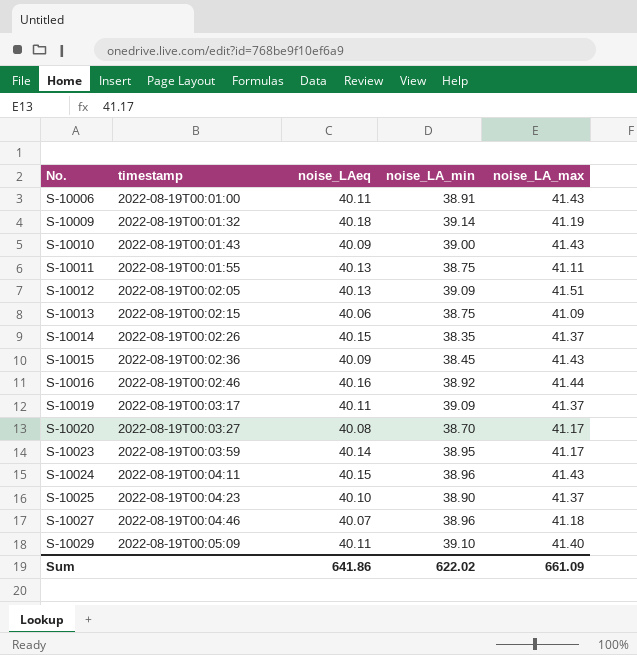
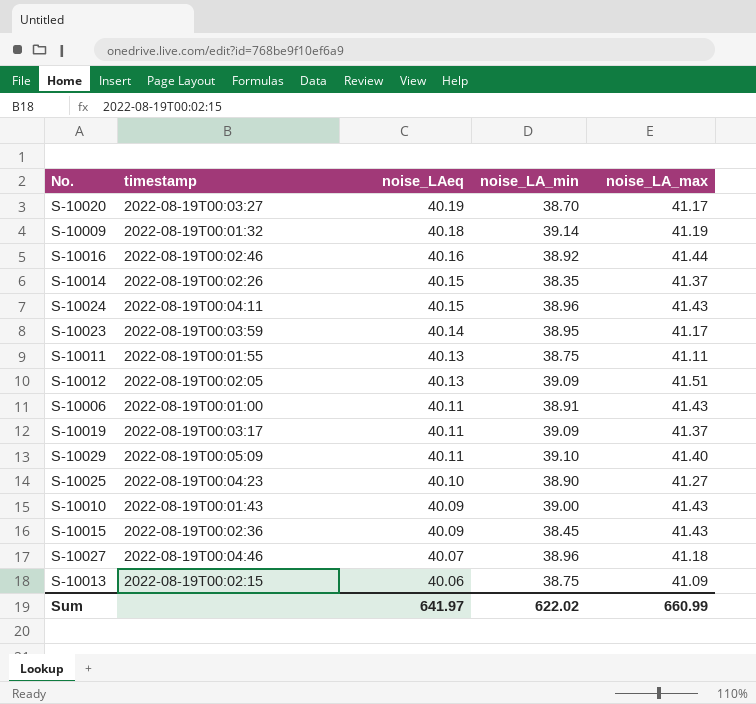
row order: No. ascending -> noise_LAeq descending
S-10020 | noise_LAeq: 40.08 -> 40.19
S-10025 | noise_LA_max: 41.37 -> 41.27
Sum | noise_LAeq: 641.86 -> 641.97
Sum | noise_LA_max: 661.09 -> 660.99

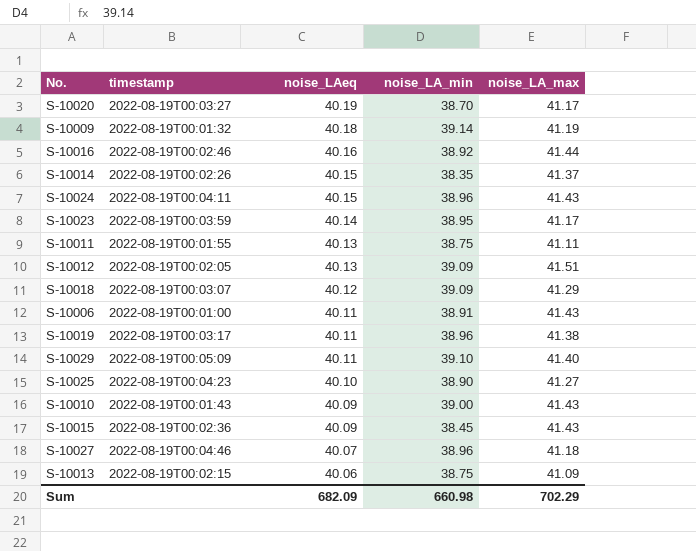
row S-10018: none -> 2022-08-19T00:03:07 | 40.12 | 39.09 | 41.29
S-10019 | noise_LA_min: 39.09 -> 38.96
S-10019 | noise_LA_max: 41.37 -> 41.38
Sum | noise_LAeq: 641.97 -> 682.09
Sum | noise_LA_min: 622.02 -> 660.98
Sum | noise_LA_max: 660.99 -> 702.29

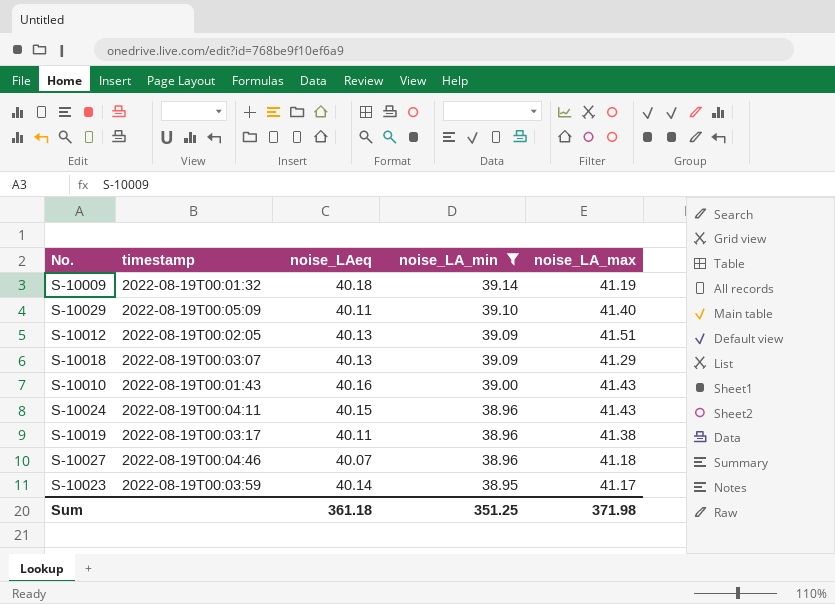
filter: none -> noise_LA_min >= 38.95
row order: noise_LAeq descending -> noise_LA_min descending
S-10018 | noise_LAeq: 40.12 -> 40.13
S-10010 | noise_LAeq: 40.09 -> 40.16
Sum | noise_LAeq: 682.09 -> 361.18
Sum | noise_LA_min: 660.98 -> 351.25
Sum | noise_LA_max: 702.29 -> 371.98

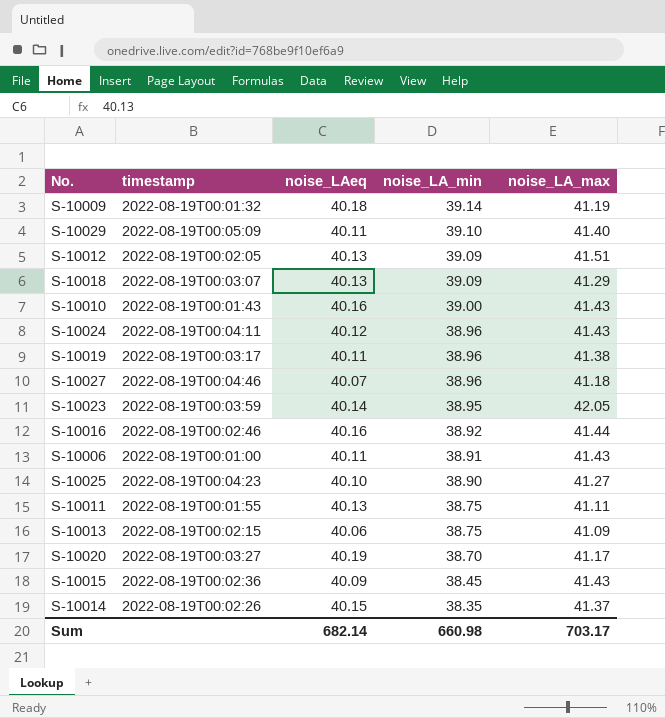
filter: noise_LA_min >= 38.95 -> none
S-10024 | noise_LAeq: 40.15 -> 40.12
S-10023 | noise_LA_max: 41.17 -> 42.05
Sum | noise_LAeq: 361.18 -> 682.14
Sum | noise_LA_min: 351.25 -> 660.98
Sum | noise_LA_max: 371.98 -> 703.17

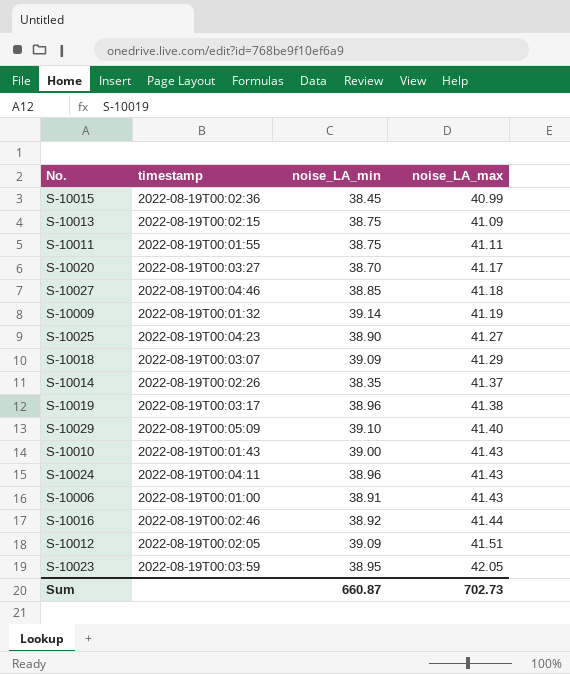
row order: noise_LA_min descending -> noise_LA_max ascending
column noise_LAeq | position: 3 -> none
S-10015 | noise_LA_max: 41.43 -> 40.99
S-10027 | noise_LA_min: 38.96 -> 38.85
Sum | noise_LA_min: 660.98 -> 660.87
Sum | noise_LA_max: 703.17 -> 702.73

